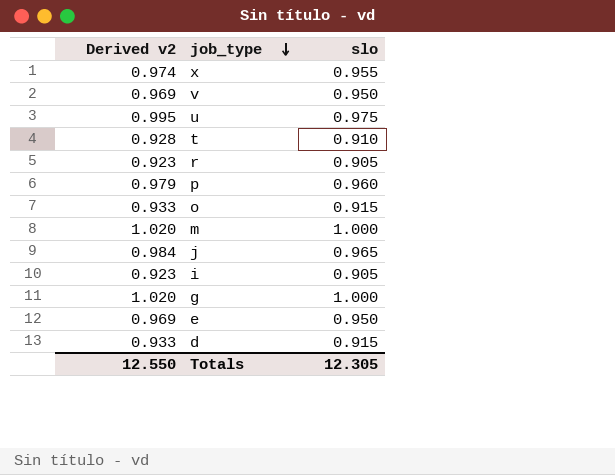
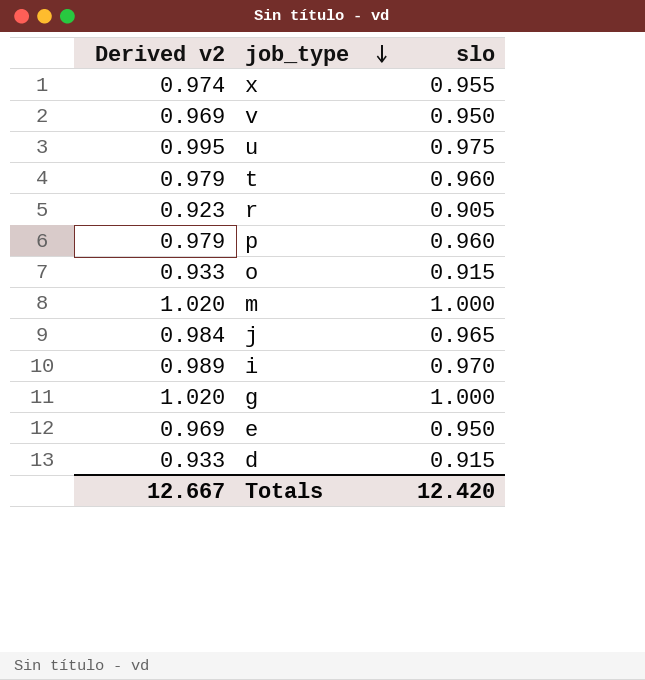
t | Derived v2: 0.928 -> 0.979
t | slo: 0.910 -> 0.960
i | Derived v2: 0.923 -> 0.989
i | slo: 0.905 -> 0.970
Totals | Derived v2: 12.550 -> 12.667
Totals | slo: 12.305 -> 12.420

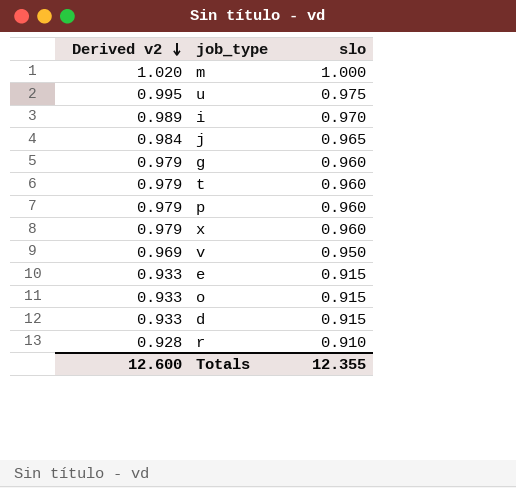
row order: job_type descending -> Derived v2 descending
g | Derived v2: 1.020 -> 0.979
g | slo: 1.000 -> 0.960
x | Derived v2: 0.974 -> 0.979
x | slo: 0.955 -> 0.960
e | Derived v2: 0.969 -> 0.933
e | slo: 0.950 -> 0.915
r | Derived v2: 0.923 -> 0.928
r | slo: 0.905 -> 0.910
Totals | Derived v2: 12.667 -> 12.600
Totals | slo: 12.420 -> 12.355

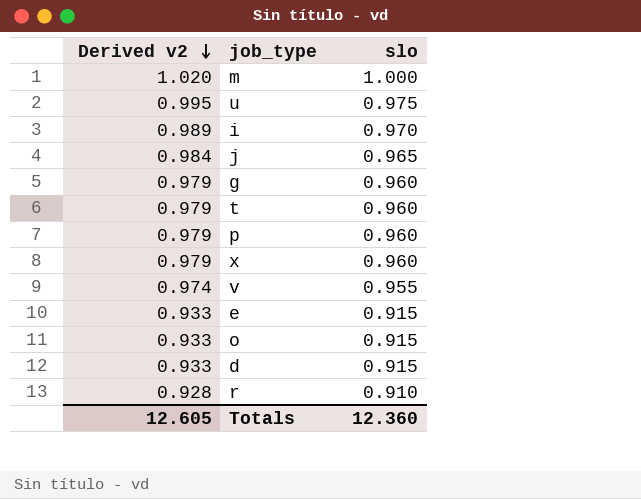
v | Derived v2: 0.969 -> 0.974
v | slo: 0.950 -> 0.955
Totals | Derived v2: 12.600 -> 12.605
Totals | slo: 12.355 -> 12.360

